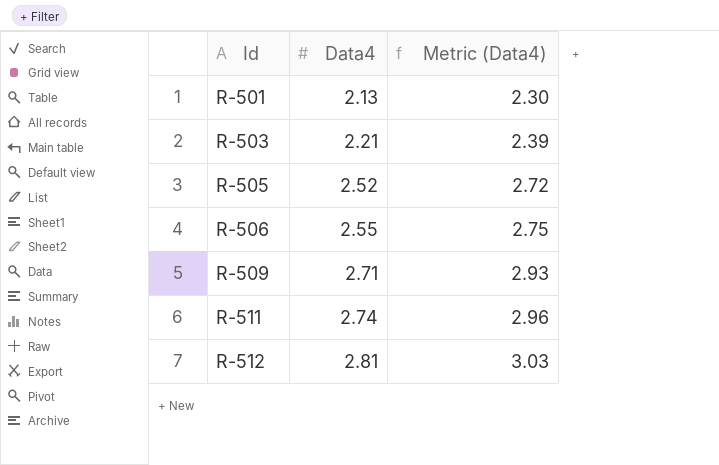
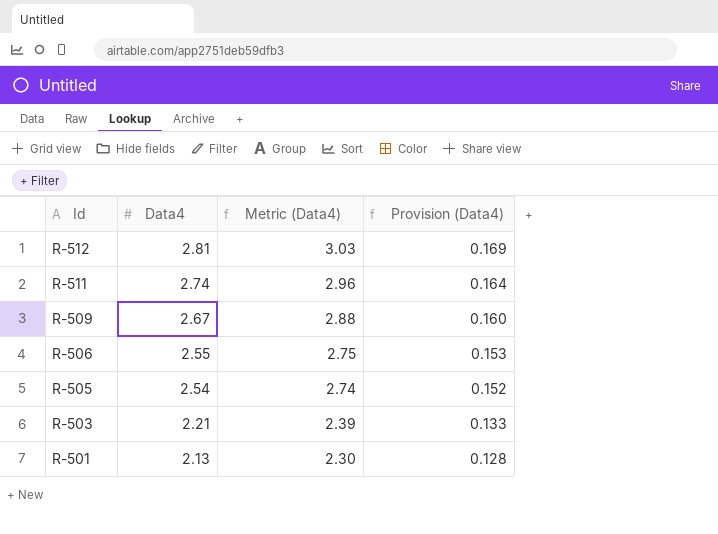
row order: Id ascending -> Id descending
column Provision (Data4) | formula: none -> [Data4] * 0.06
R-509 | Data4: 2.71 -> 2.67
R-509 | Metric (Data4): 2.93 -> 2.88
R-505 | Data4: 2.52 -> 2.54
R-505 | Metric (Data4): 2.72 -> 2.74

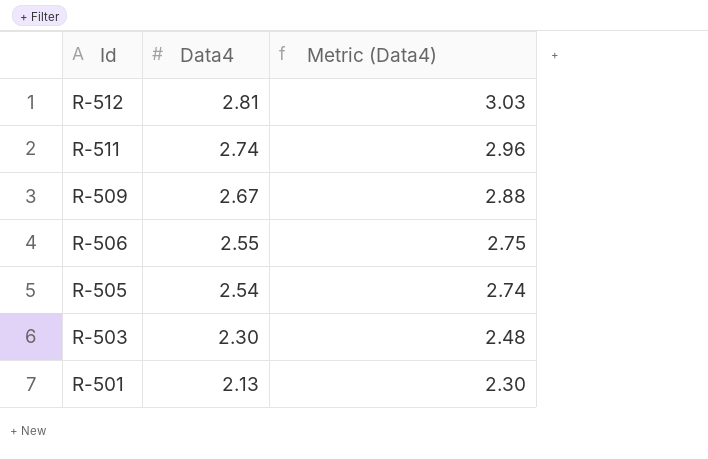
column Provision (Data4) | formula: [Data4] * 0.06 -> none
R-503 | Data4: 2.21 -> 2.30
R-503 | Metric (Data4): 2.39 -> 2.48

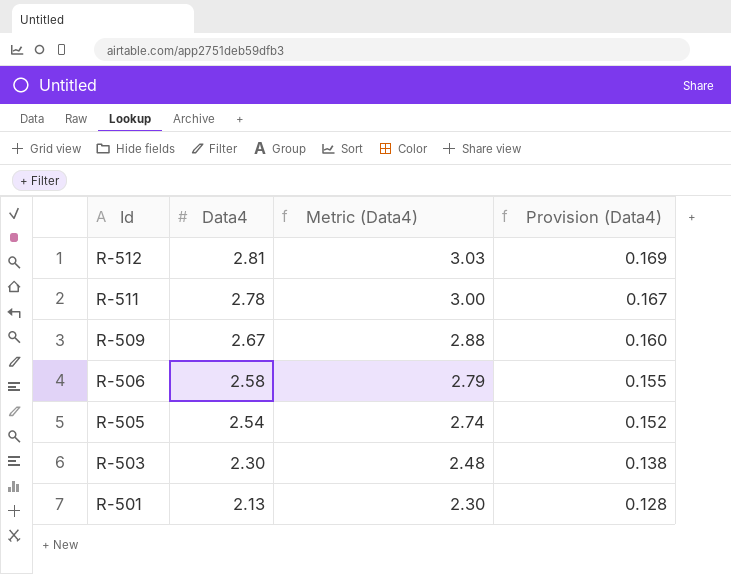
column Provision (Data4) | formula: none -> [Data4] * 0.06
R-511 | Data4: 2.74 -> 2.78
R-511 | Metric (Data4): 2.96 -> 3.00
R-506 | Data4: 2.55 -> 2.58
R-506 | Metric (Data4): 2.75 -> 2.79

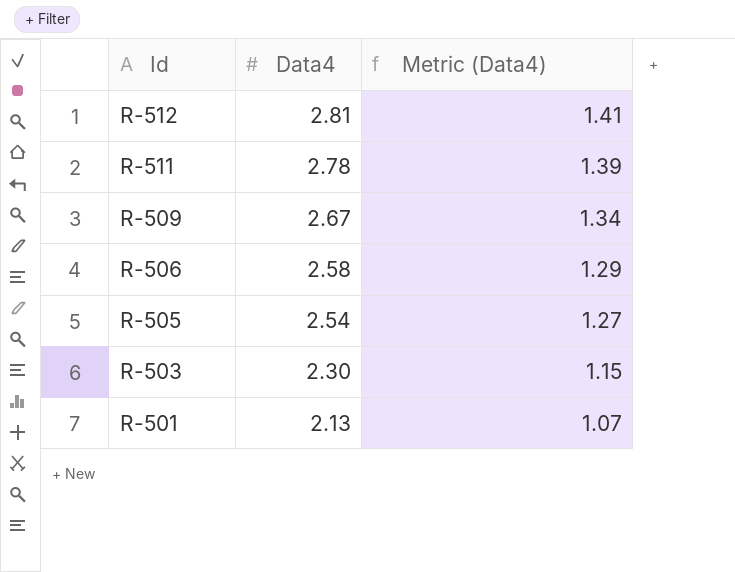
column Provision (Data4) | formula: [Data4] * 0.06 -> none
column Metric (Data4) | formula: [Data4] * 1.08 -> [Data4] * 0.5

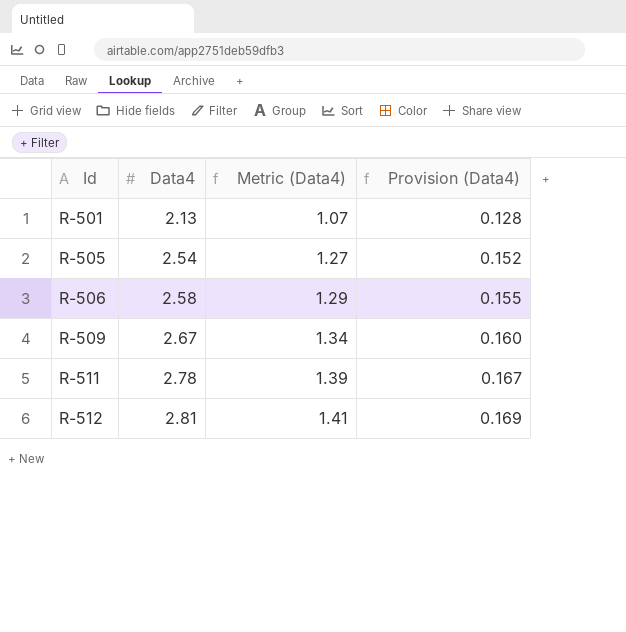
row order: Id descending -> Id ascending
column Provision (Data4) | formula: none -> [Data4] * 0.06
row R-503: 2.30 | 1.15 -> none

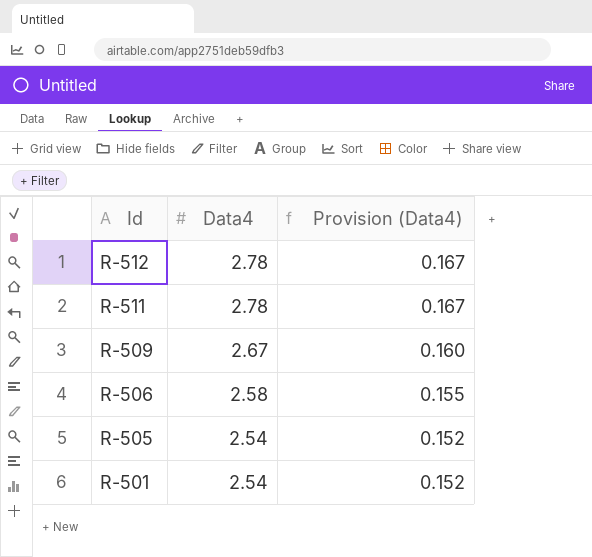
row order: Id ascending -> Id descending
column Metric (Data4) | formula: [Data4] * 0.5 -> none
R-512 | Data4: 2.81 -> 2.78
R-512 | Provision (Data4): 0.169 -> 0.167
R-501 | Data4: 2.13 -> 2.54
R-501 | Provision (Data4): 0.128 -> 0.152

